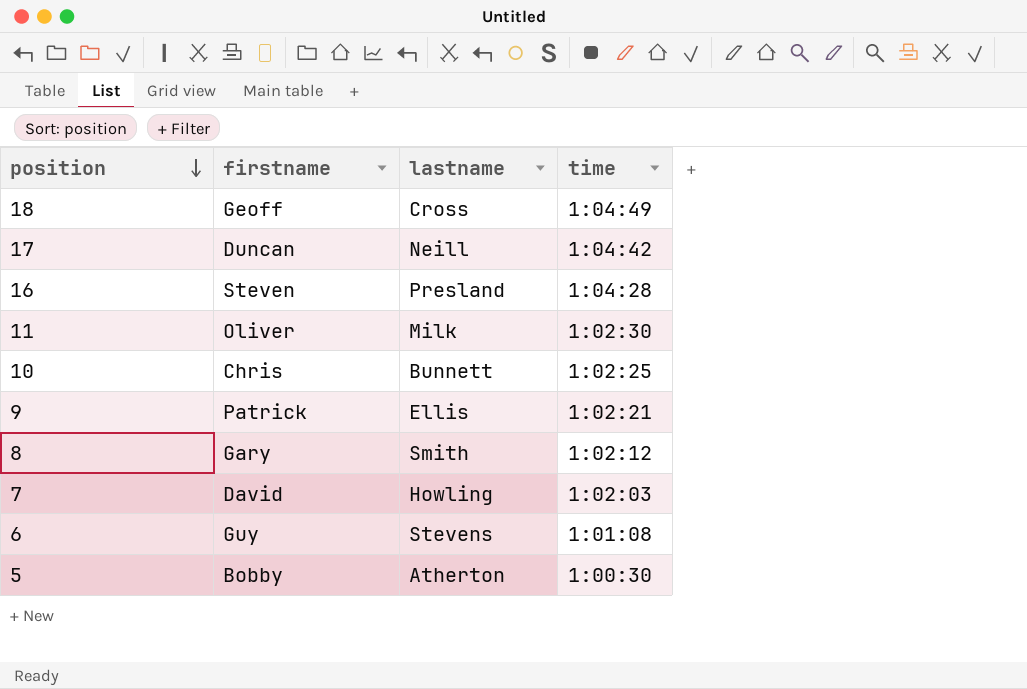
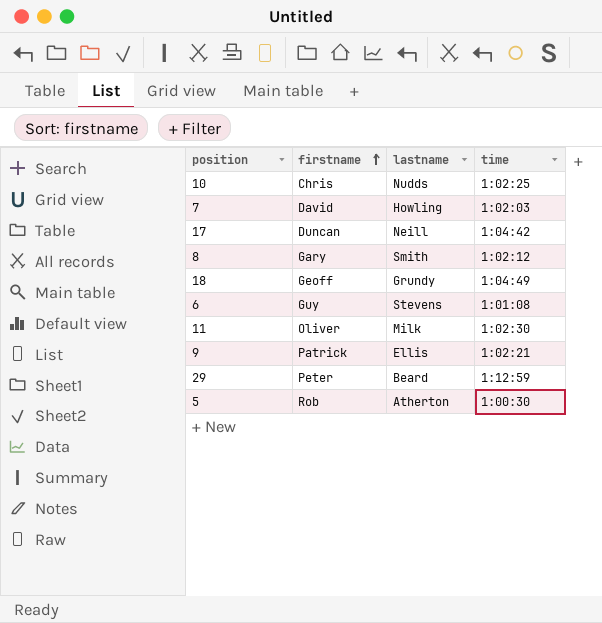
row order: position descending -> firstname ascending
row 16: Steven | Presland | 1:04:28 -> none
10 | lastname: Bunnett -> Nudds
18 | lastname: Cross -> Grundy
row 29: none -> Peter | Beard | 1:12:59
5 | firstname: Bobby -> Rob

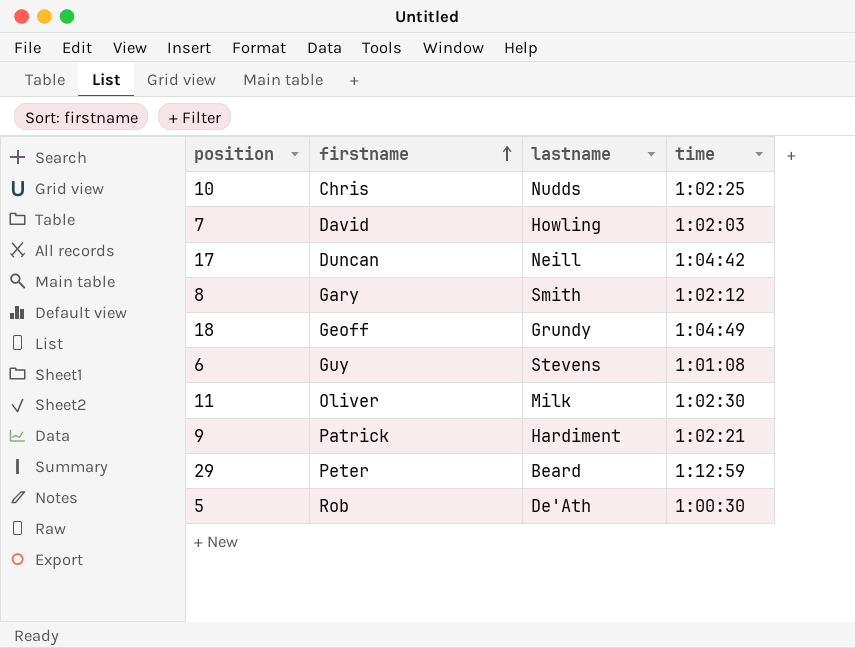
9 | lastname: Ellis -> Hardiment
5 | lastname: Atherton -> De'Ath

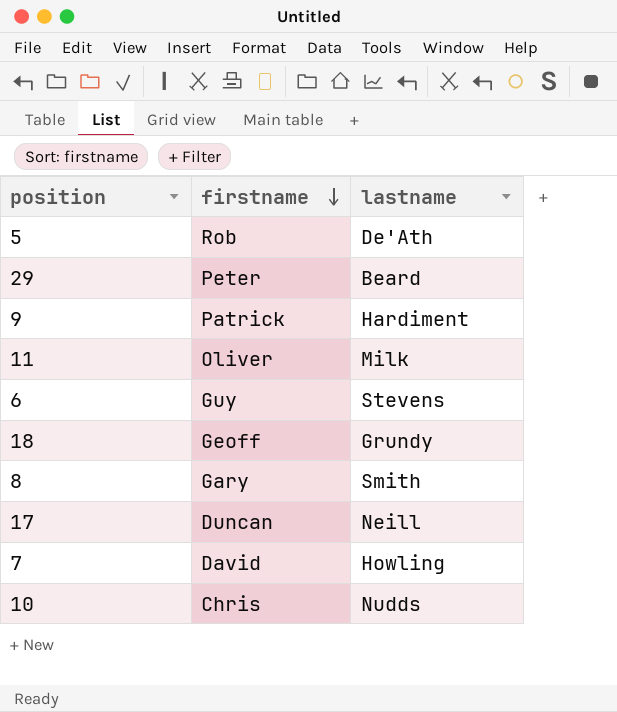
row order: firstname ascending -> firstname descending
column time | position: 4 -> none

